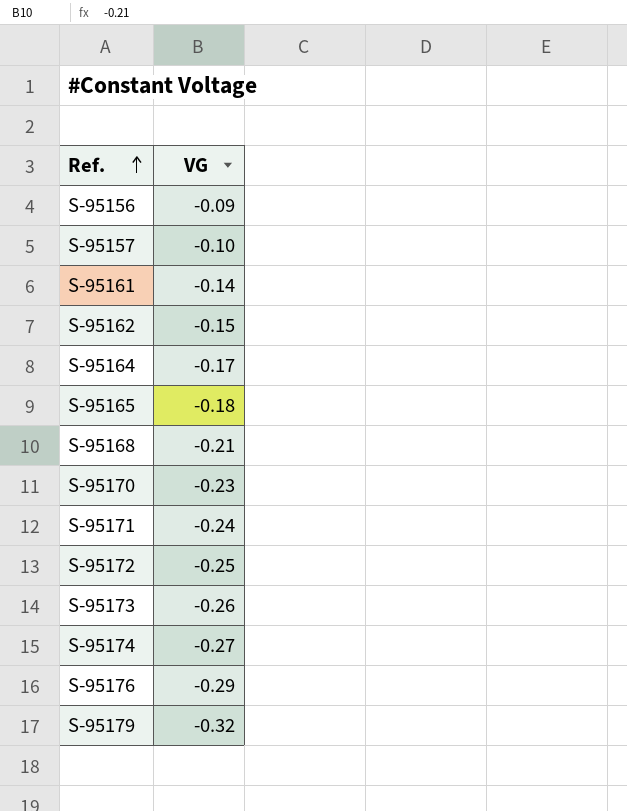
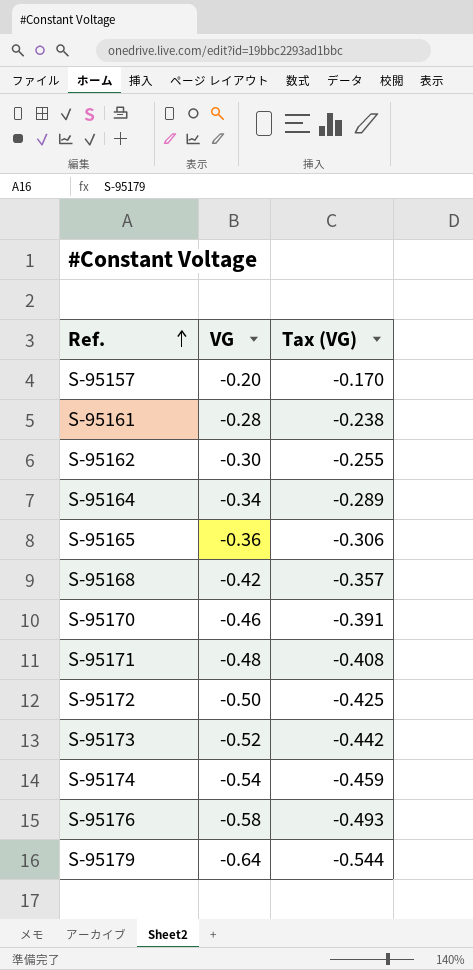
column Tax (VG) | formula: none -> [VG] * 0.85
row S-95156: -0.09 -> none
S-95157 | VG: -0.10 -> -0.20
S-95161 | VG: -0.14 -> -0.28
S-95162 | VG: -0.15 -> -0.30
S-95164 | VG: -0.17 -> -0.34
S-95165 | VG: -0.18 -> -0.36
S-95168 | VG: -0.21 -> -0.42
S-95170 | VG: -0.23 -> -0.46
S-95171 | VG: -0.24 -> -0.48
S-95172 | VG: -0.25 -> -0.50
S-95173 | VG: -0.26 -> -0.52
S-95174 | VG: -0.27 -> -0.54
S-95176 | VG: -0.29 -> -0.58
S-95179 | VG: -0.32 -> -0.64

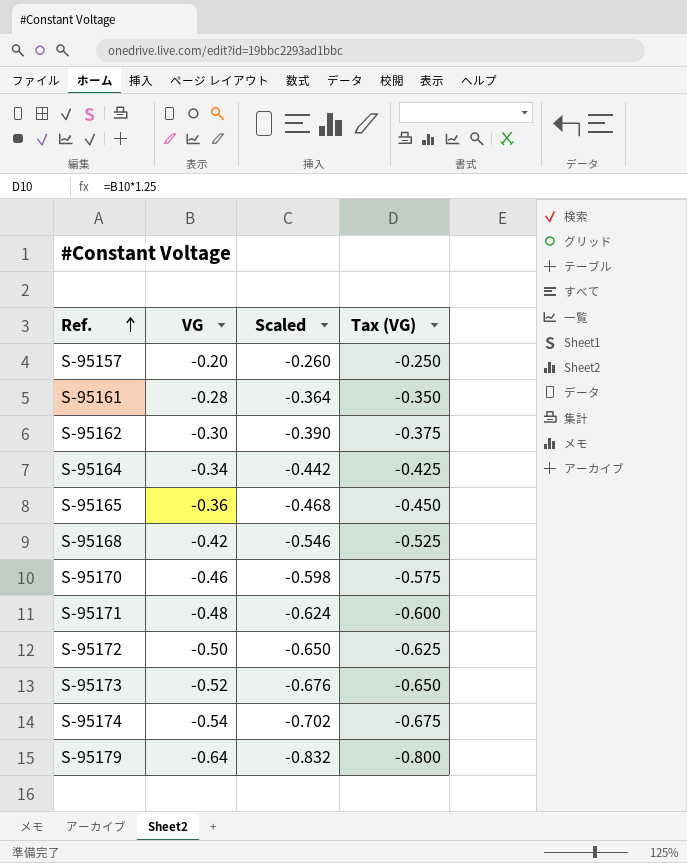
column Scaled | formula: none -> [VG] * 1.3
column Tax (VG) | formula: [VG] * 0.85 -> [VG] * 1.25
row S-95176: -0.58 | -0.493 -> none

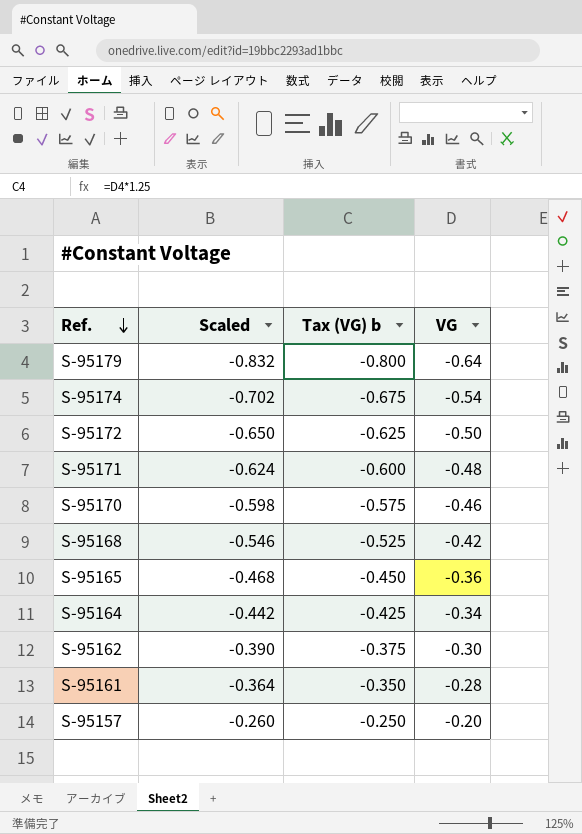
row order: Ref. ascending -> Ref. descending
column name: Tax (VG) -> Tax (VG) b
column VG | position: 2 -> 4
row S-95173: -0.52 | -0.676 | -0.650 -> none

